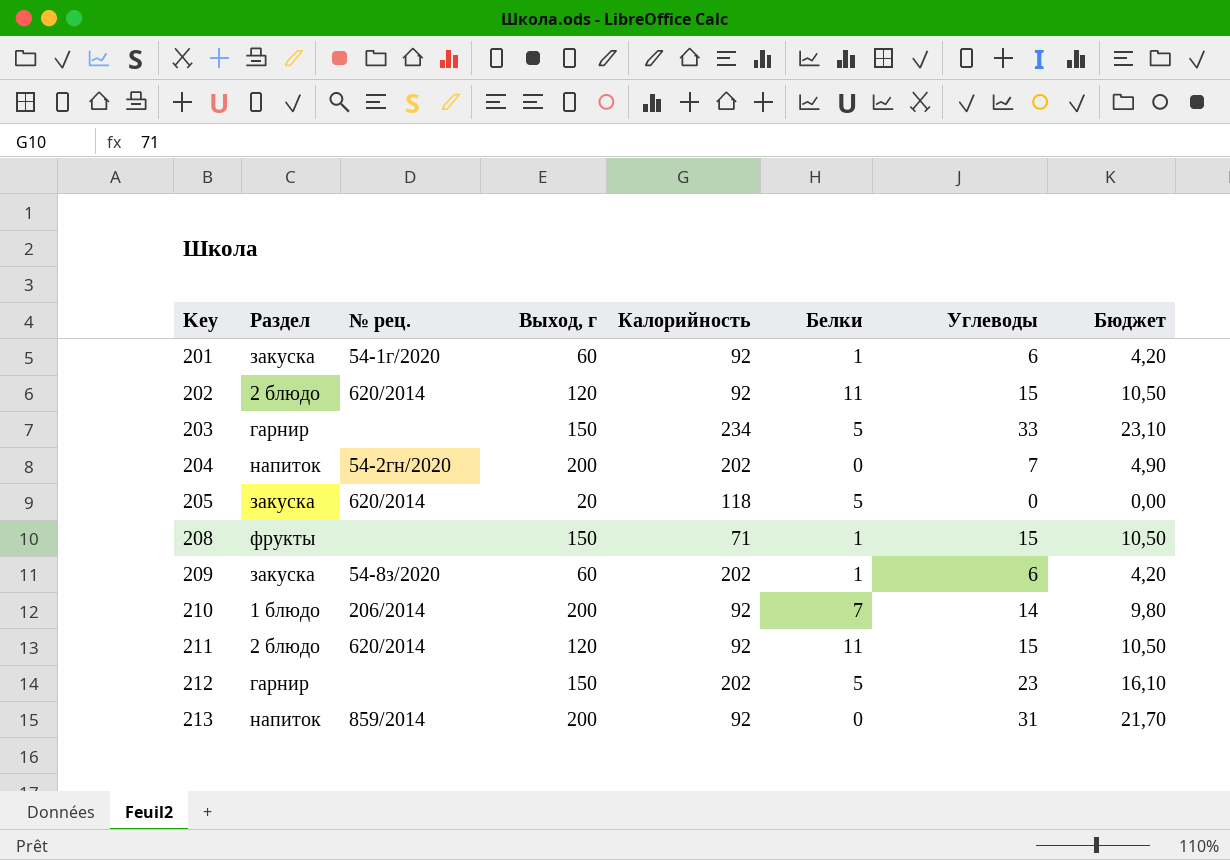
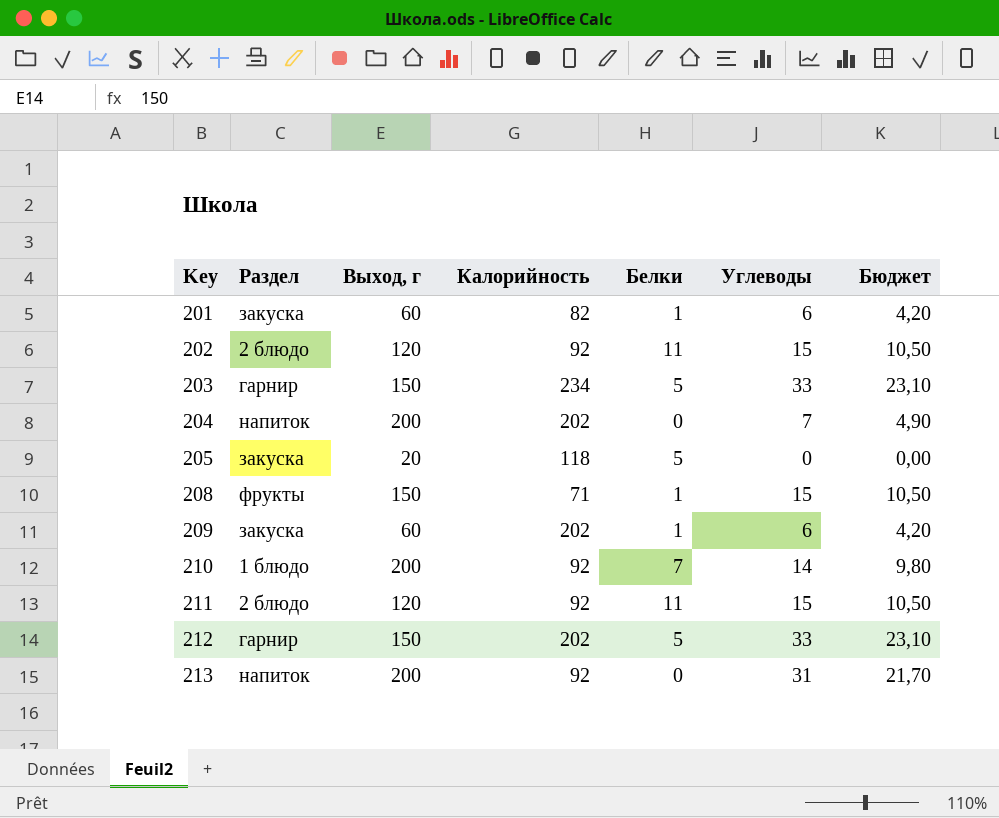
column № рец. | position: 3 -> none
201 | Калорийность: 92 -> 82
212 | Углеводы: 23 -> 33
212 | Бюджет: 16,10 -> 23,10

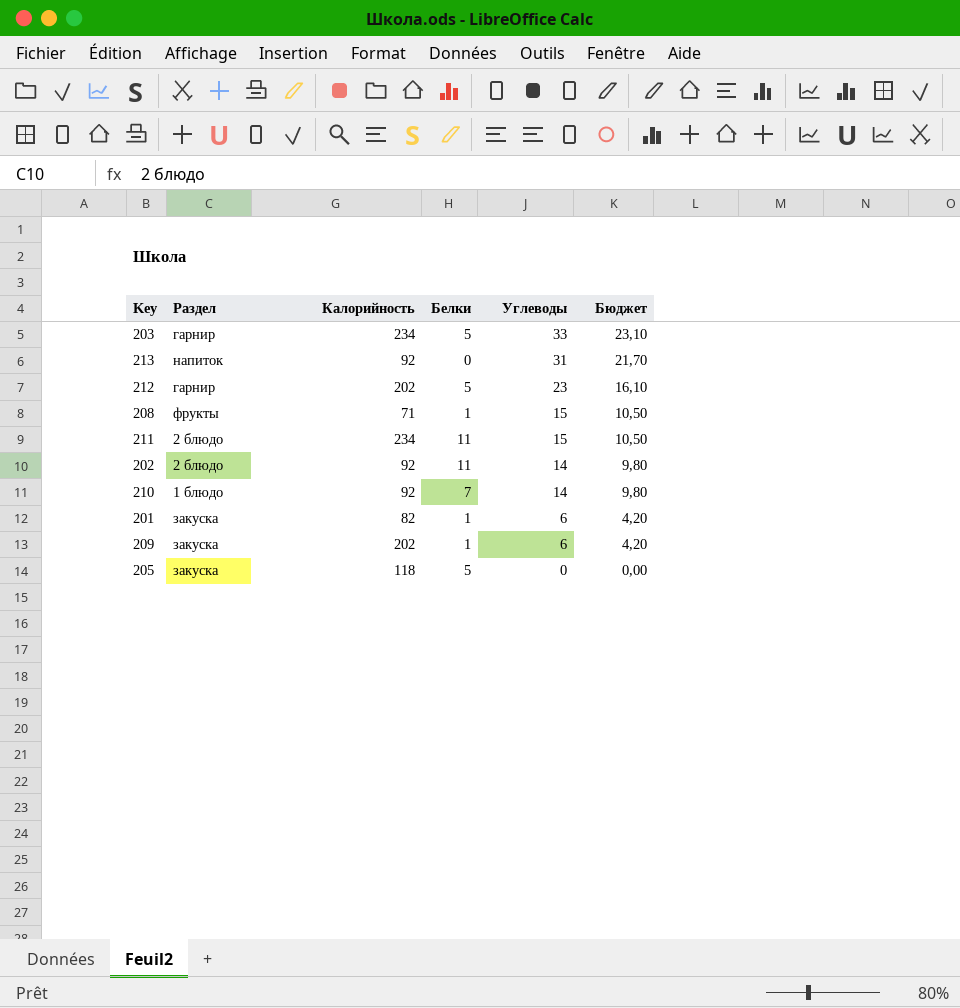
row order: Key ascending -> Углеводы descending
column Выход, г | position: 3 -> none
row 204: напиток | 200 | 202 | 0 | 7 | 4,90 -> none
212 | Углеводы: 33 -> 23
212 | Бюджет: 23,10 -> 16,10
211 | Калорийность: 92 -> 234
202 | Углеводы: 15 -> 14
202 | Бюджет: 10,50 -> 9,80

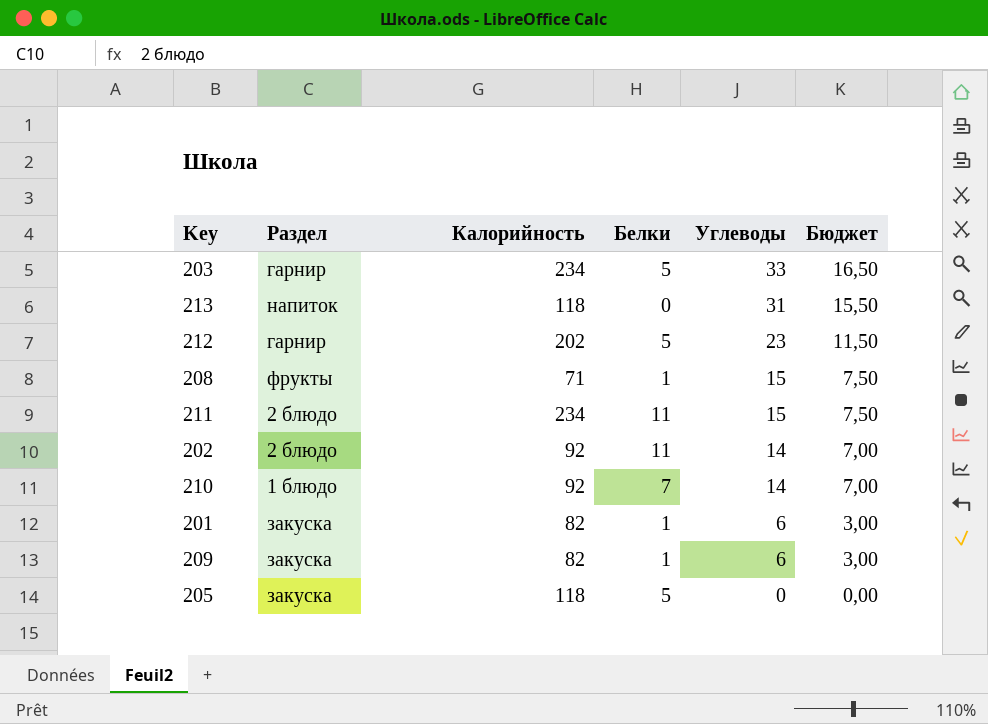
column Бюджет | formula: [Углеводы] * 0,7 -> [Углеводы] * 0,5
213 | Калорийность: 92 -> 118
209 | Калорийность: 202 -> 82

